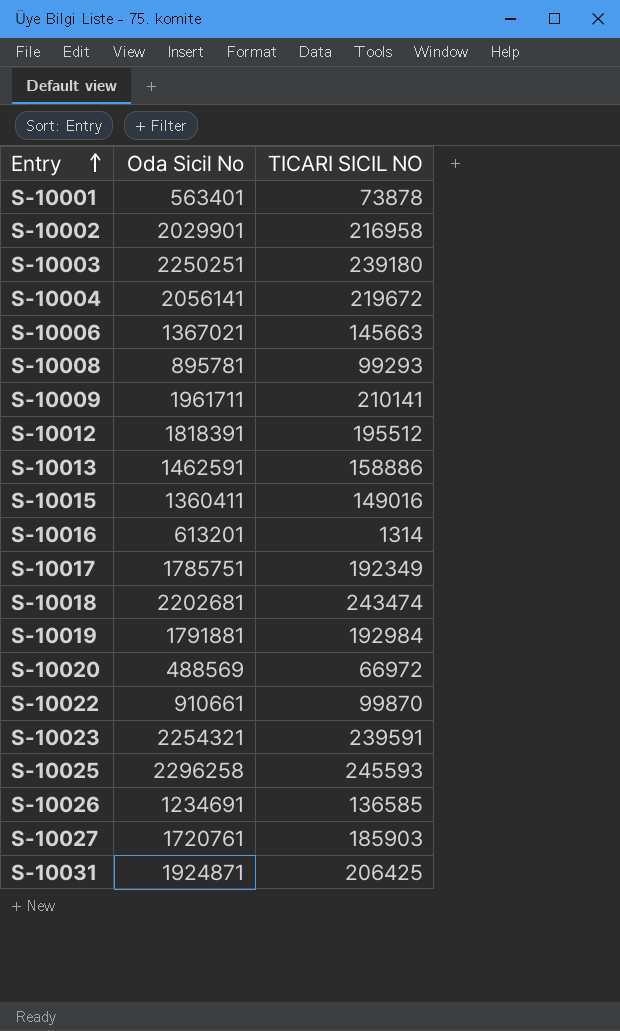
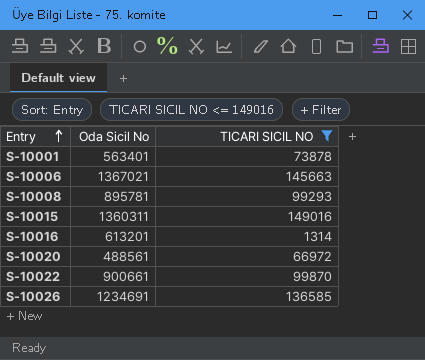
filter: none -> TICARI SICIL NO <= 149016
S-10015 | Oda Sicil No: 1360411 -> 1360311
S-10020 | Oda Sicil No: 488569 -> 488561
S-10022 | Oda Sicil No: 910661 -> 900661

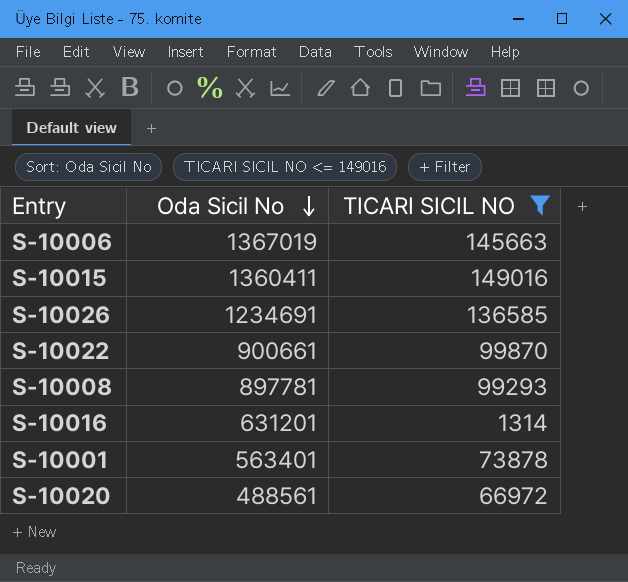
row order: Entry ascending -> Oda Sicil No descending
S-10006 | Oda Sicil No: 1367021 -> 1367019
S-10015 | Oda Sicil No: 1360311 -> 1360411
S-10008 | Oda Sicil No: 895781 -> 897781
S-10016 | Oda Sicil No: 613201 -> 631201

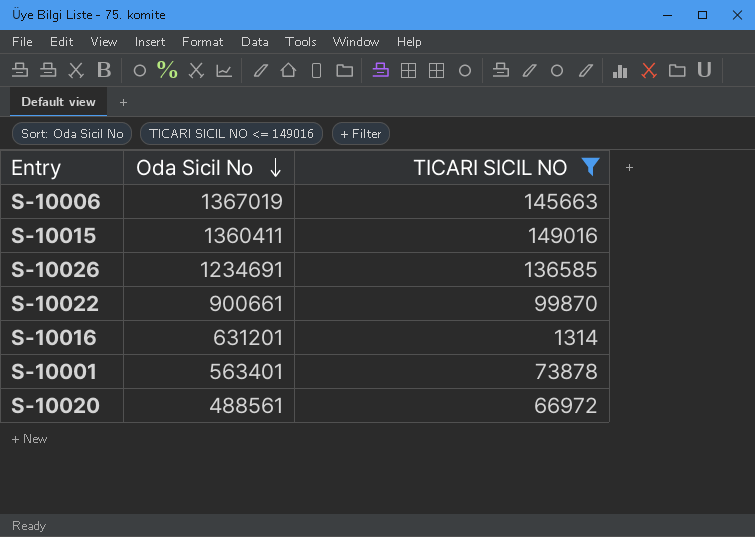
row S-10008: 897781 | 99293 -> none

